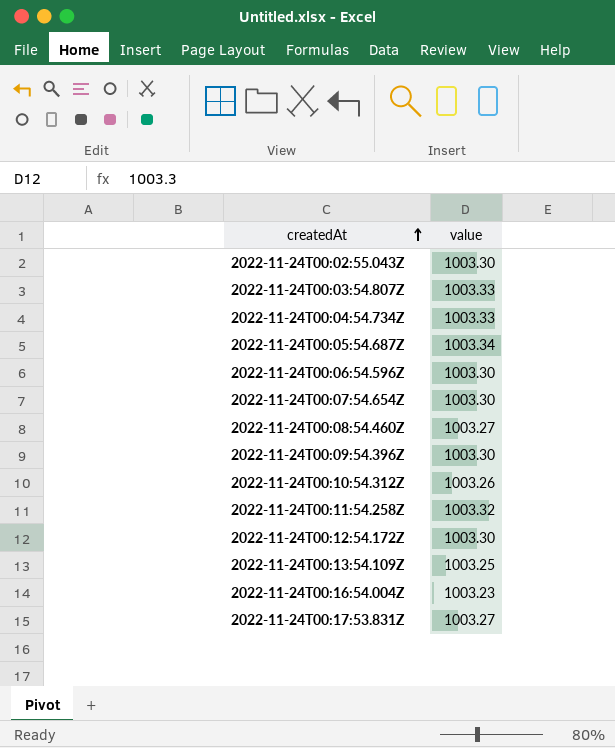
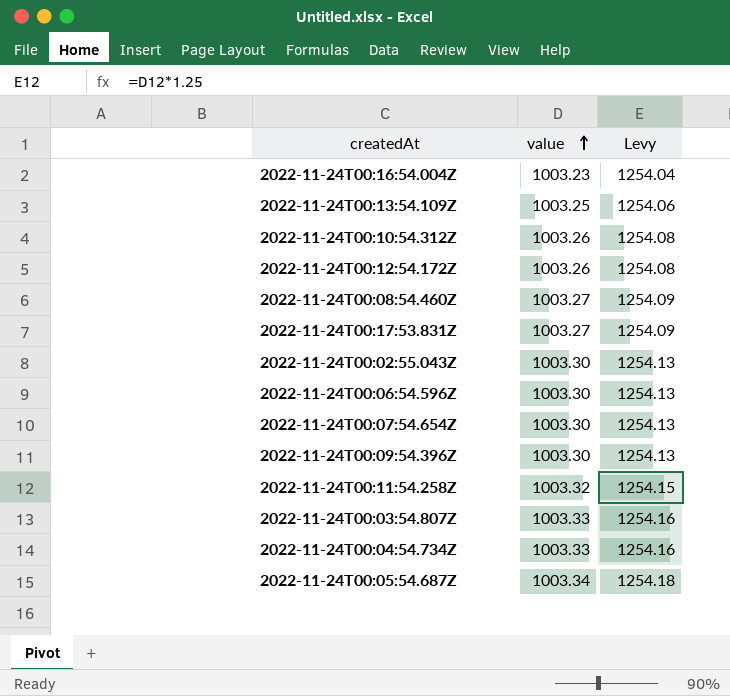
row order: createdAt ascending -> value ascending
column Levy | formula: none -> [value] * 1.25
2022-11-24T00:12:54.172Z | value: 1003.30 -> 1003.26

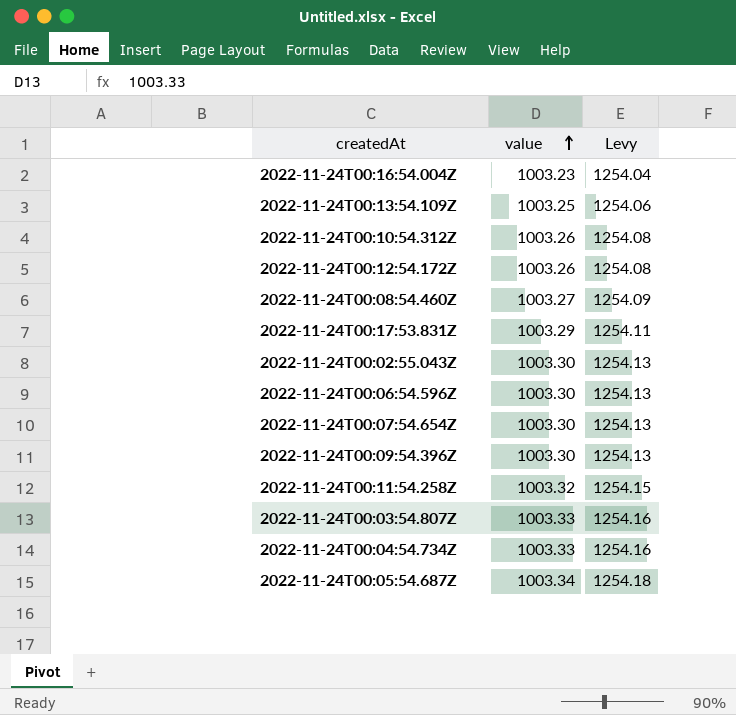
2022-11-24T00:17:53.831Z | value: 1003.27 -> 1003.29
2022-11-24T00:17:53.831Z | Levy: 1254.09 -> 1254.11

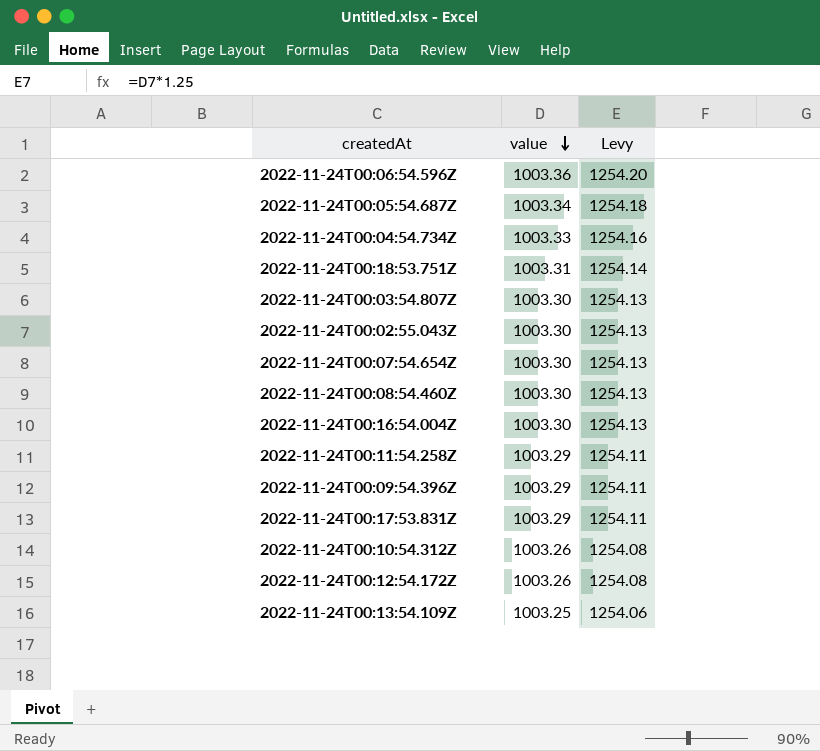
row order: value ascending -> value descending
2022-11-24T00:06:54.596Z | value: 1003.30 -> 1003.36
2022-11-24T00:06:54.596Z | Levy: 1254.13 -> 1254.20
row 2022-11-24T00:18:53.751Z: none -> 1003.31 | 1254.14
2022-11-24T00:03:54.807Z | value: 1003.33 -> 1003.30
2022-11-24T00:03:54.807Z | Levy: 1254.16 -> 1254.13
2022-11-24T00:08:54.460Z | value: 1003.27 -> 1003.30
2022-11-24T00:08:54.460Z | Levy: 1254.09 -> 1254.13
2022-11-24T00:16:54.004Z | value: 1003.23 -> 1003.30
2022-11-24T00:16:54.004Z | Levy: 1254.04 -> 1254.13
2022-11-24T00:11:54.258Z | value: 1003.32 -> 1003.29
2022-11-24T00:11:54.258Z | Levy: 1254.15 -> 1254.11
2022-11-24T00:09:54.396Z | value: 1003.30 -> 1003.29
2022-11-24T00:09:54.396Z | Levy: 1254.13 -> 1254.11

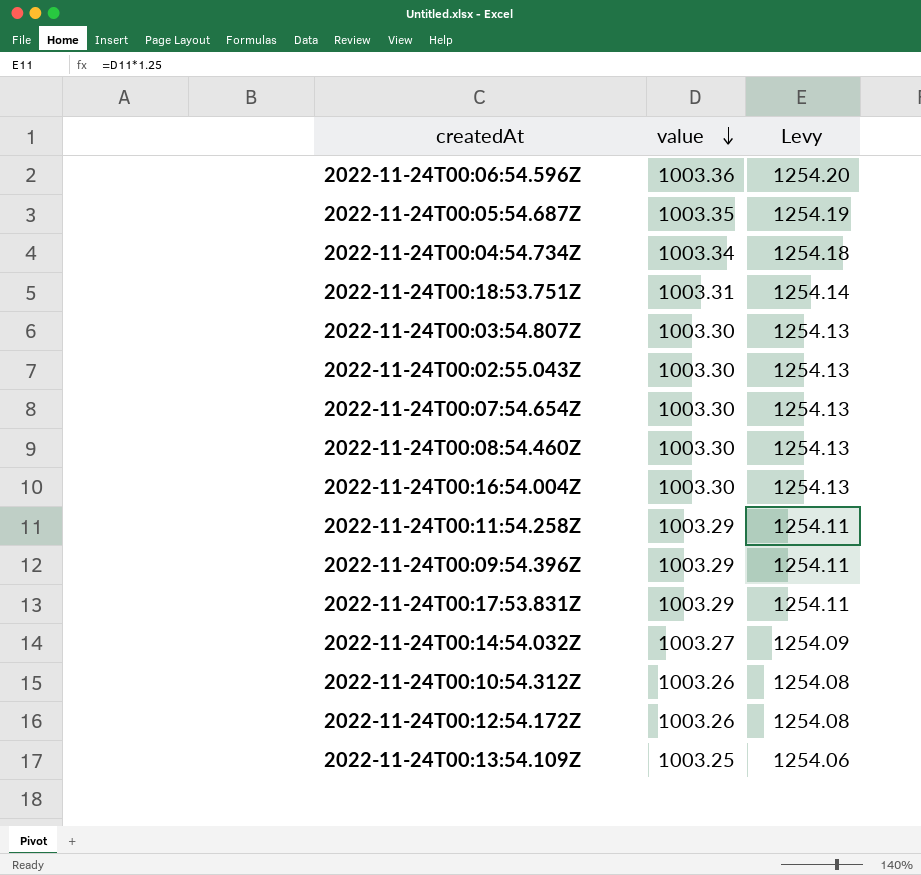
2022-11-24T00:05:54.687Z | value: 1003.34 -> 1003.35
2022-11-24T00:05:54.687Z | Levy: 1254.18 -> 1254.19
2022-11-24T00:04:54.734Z | value: 1003.33 -> 1003.34
2022-11-24T00:04:54.734Z | Levy: 1254.16 -> 1254.18
row 2022-11-24T00:14:54.032Z: none -> 1003.27 | 1254.09

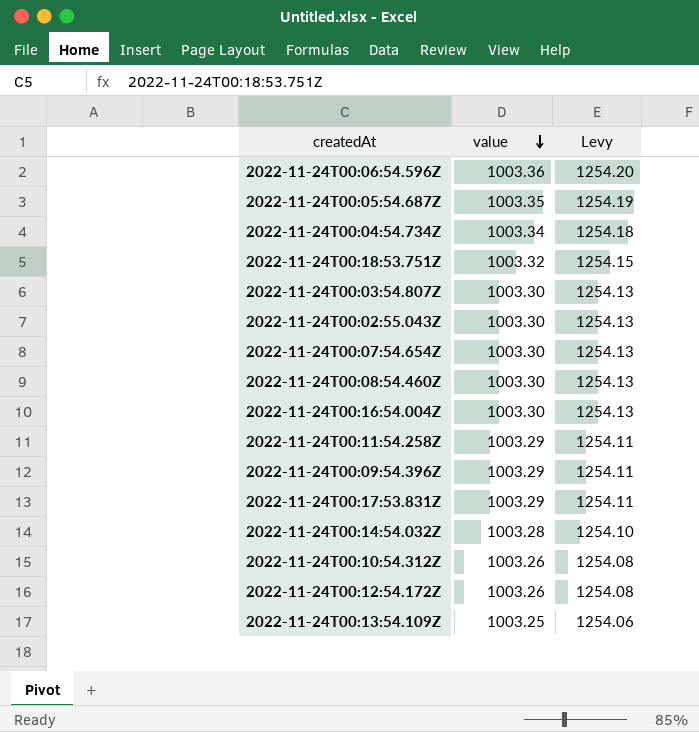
2022-11-24T00:18:53.751Z | value: 1003.31 -> 1003.32
2022-11-24T00:18:53.751Z | Levy: 1254.14 -> 1254.15
2022-11-24T00:14:54.032Z | value: 1003.27 -> 1003.28
2022-11-24T00:14:54.032Z | Levy: 1254.09 -> 1254.10

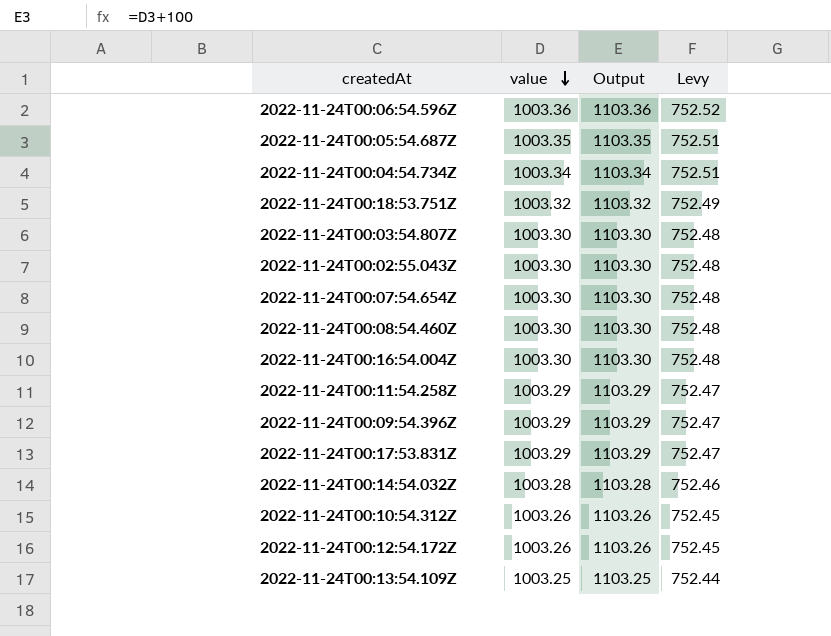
column Output | formula: none -> [value] + 100
column Levy | formula: [value] * 1.25 -> [value] * 0.75

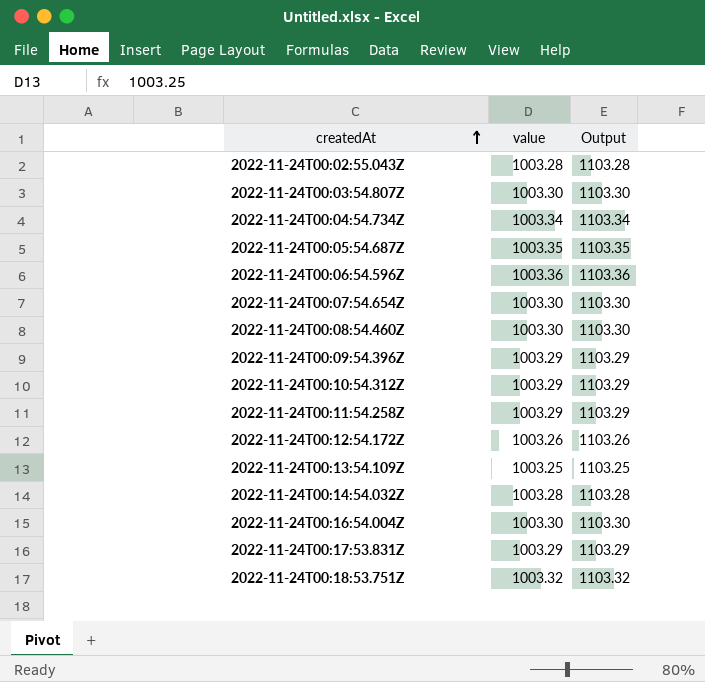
row order: value descending -> createdAt ascending
column Levy | formula: [value] * 0.75 -> none
2022-11-24T00:02:55.043Z | value: 1003.30 -> 1003.28
2022-11-24T00:02:55.043Z | Output: 1103.30 -> 1103.28
2022-11-24T00:10:54.312Z | value: 1003.26 -> 1003.29
2022-11-24T00:10:54.312Z | Output: 1103.26 -> 1103.29

